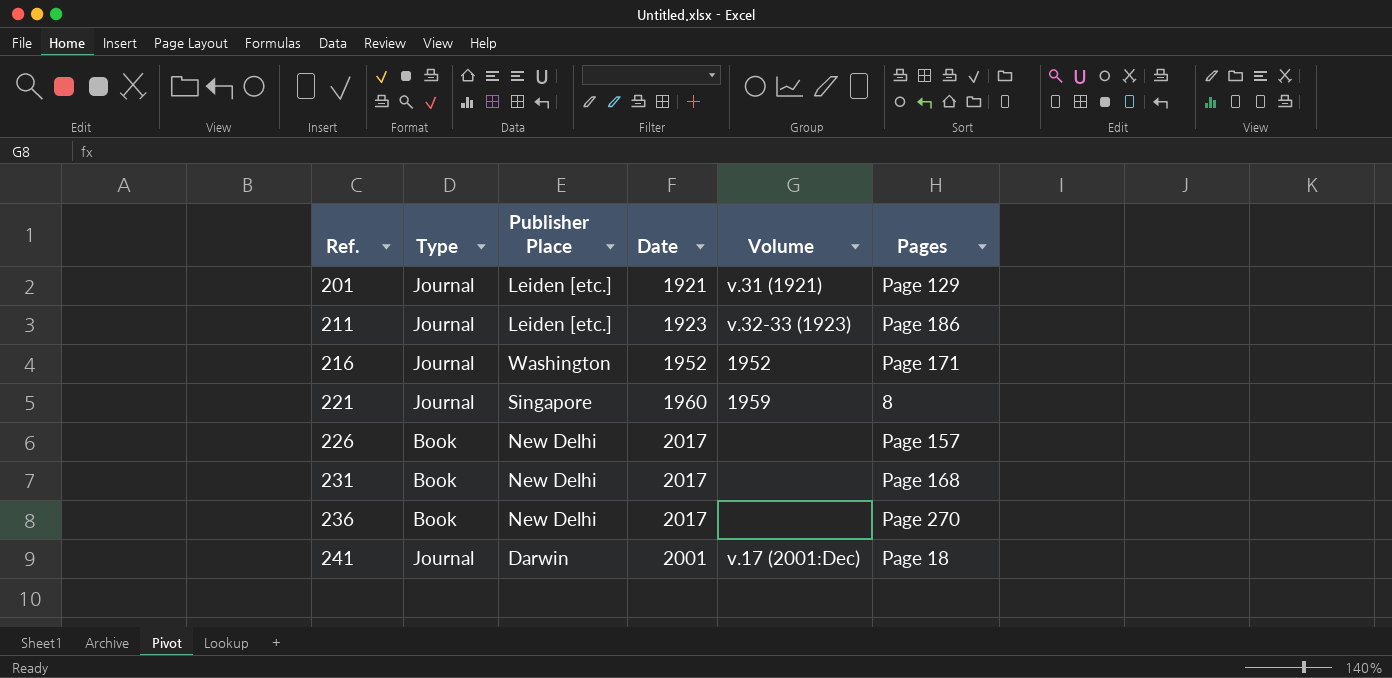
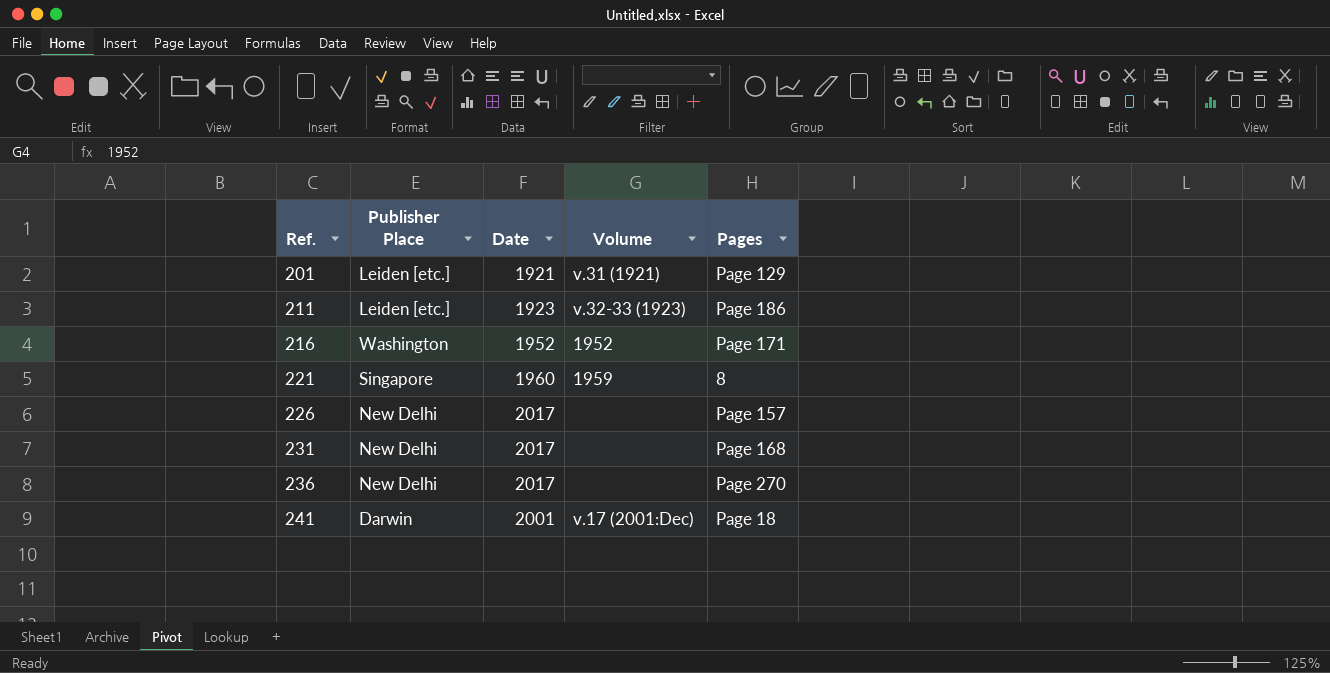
column Type | position: 2 -> none

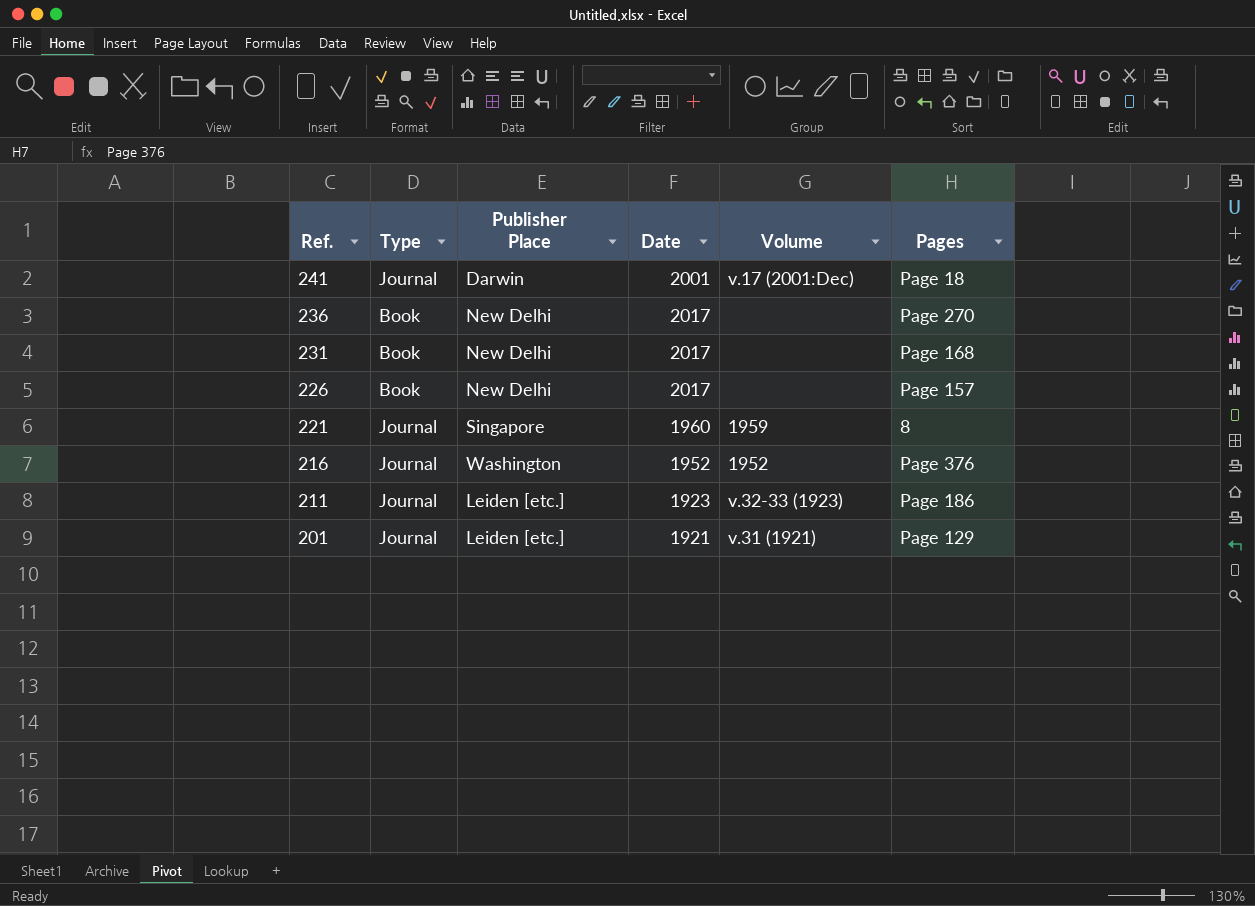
row order: Ref. ascending -> Ref. descending
column Type | position: none -> 2
216 | Pages: Page 171 -> Page 376

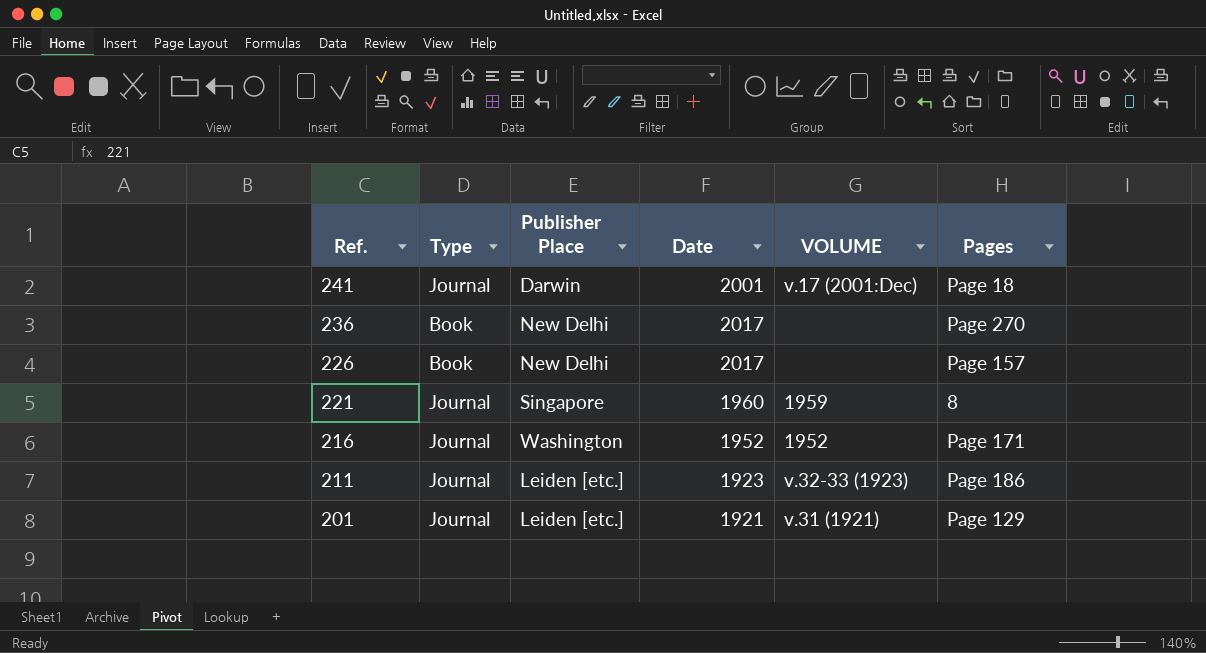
column name: Volume -> VOLUME
row 231: Book | New Delhi | 2017 | none | Page 168 -> none
216 | Pages: Page 376 -> Page 171

